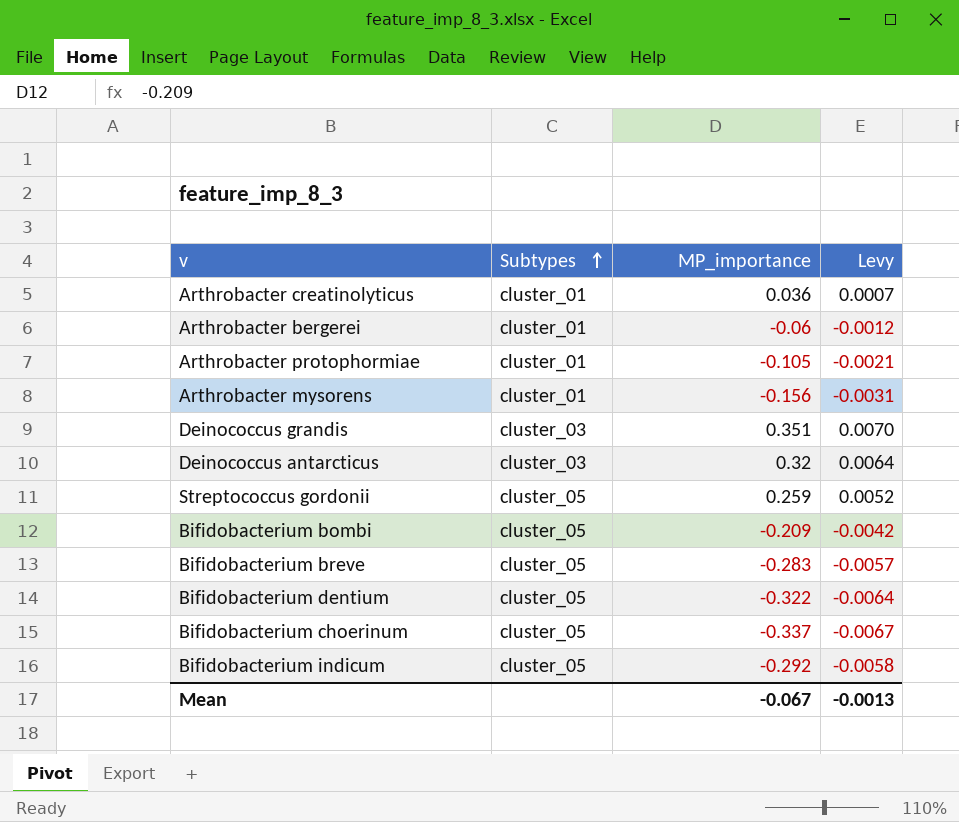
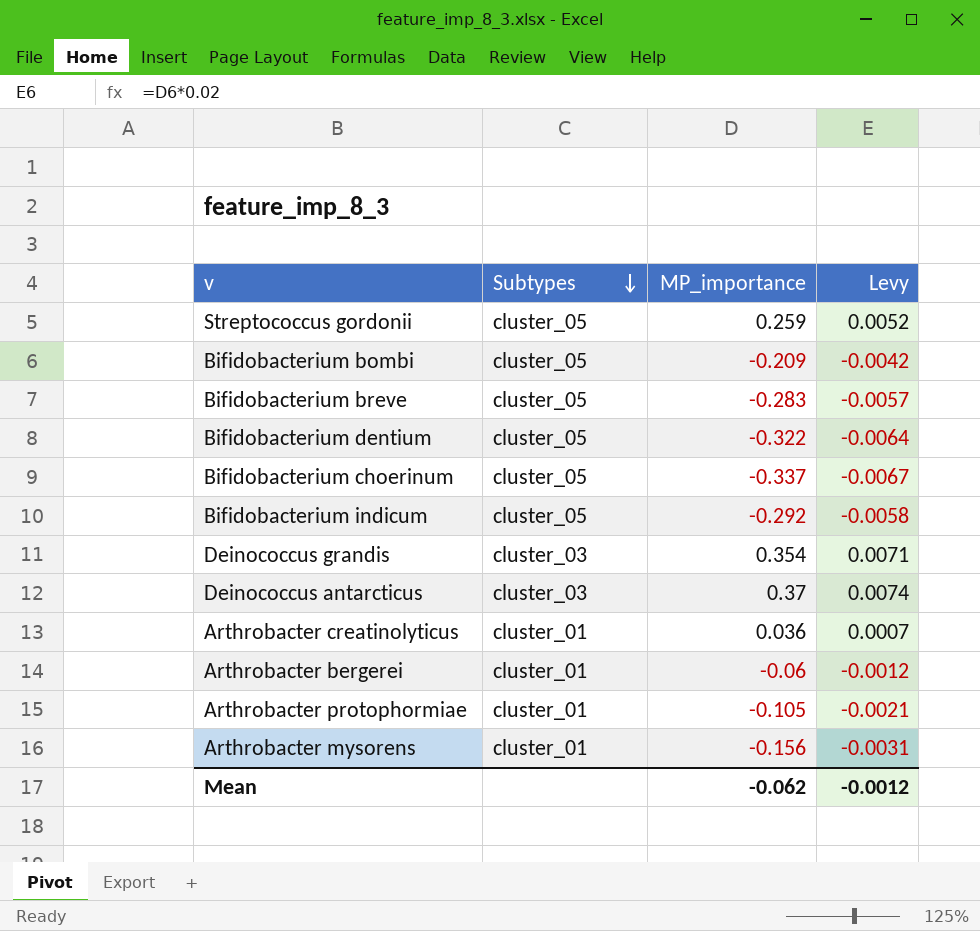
row order: Subtypes ascending -> Subtypes descending
Deinococcus grandis | MP_importance: 0.351 -> 0.354
Deinococcus grandis | Levy: 0.0070 -> 0.0071
Deinococcus antarcticus | MP_importance: 0.32 -> 0.37
Deinococcus antarcticus | Levy: 0.0064 -> 0.0074
Mean | MP_importance: -0.067 -> -0.062
Mean | Levy: -0.0013 -> -0.0012

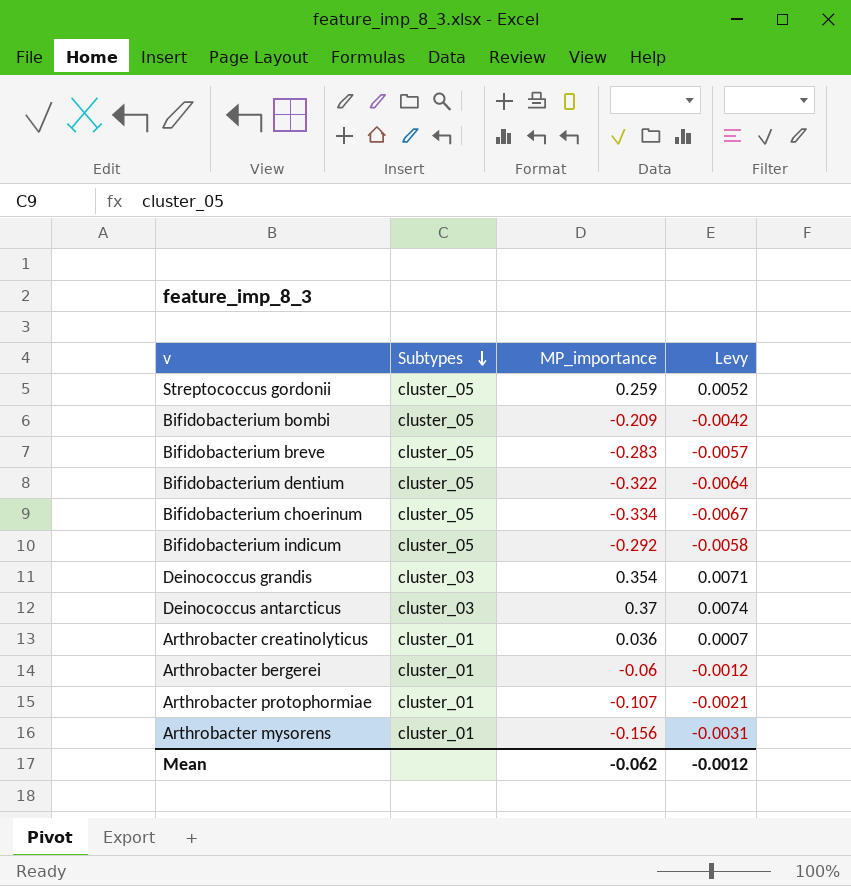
Bifidobacterium choerinum | MP_importance: -0.337 -> -0.334
Arthrobacter protophormiae | MP_importance: -0.105 -> -0.107

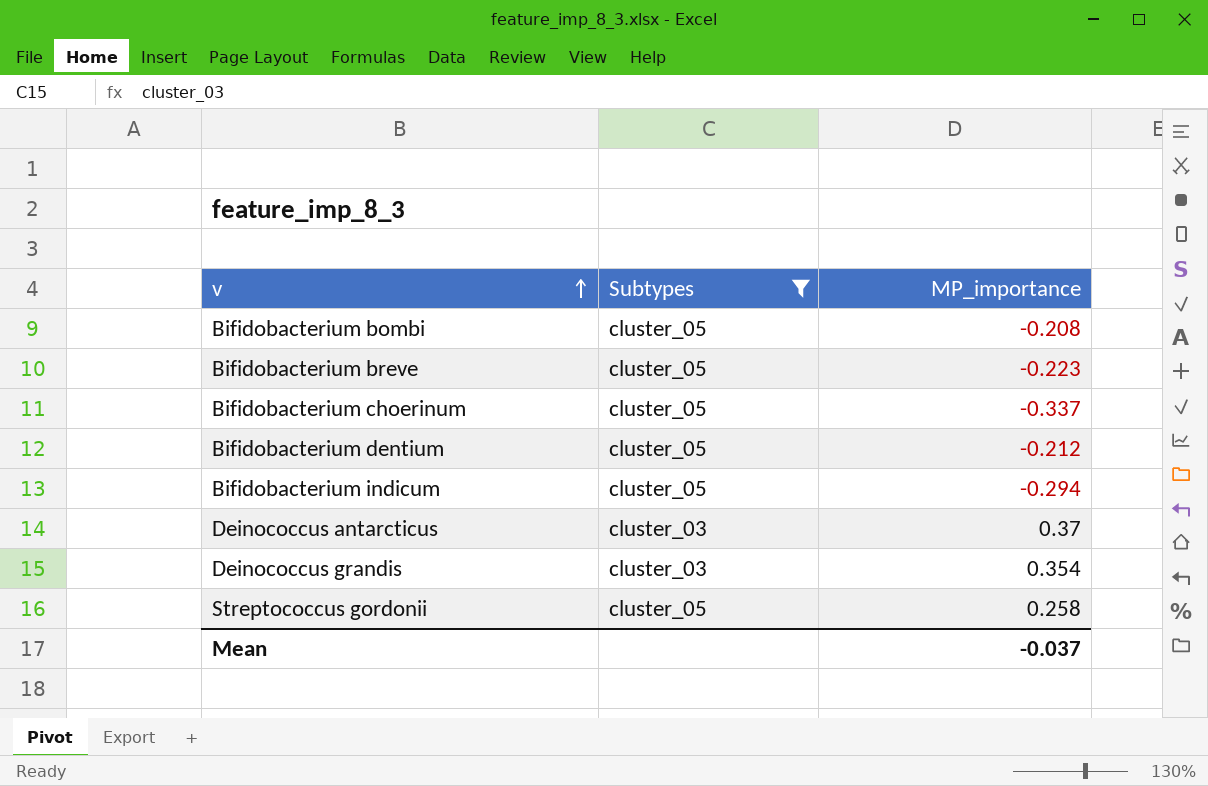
filter: none -> Subtypes != cluster_01
row order: Subtypes descending -> v ascending
column Levy | formula: [MP_importance] * 0.02 -> none
Bifidobacterium bombi | MP_importance: -0.209 -> -0.208
Bifidobacterium breve | MP_importance: -0.283 -> -0.223
Bifidobacterium choerinum | MP_importance: -0.334 -> -0.337
Bifidobacterium dentium | MP_importance: -0.322 -> -0.212
Bifidobacterium indicum | MP_importance: -0.292 -> -0.294
Streptococcus gordonii | MP_importance: 0.259 -> 0.258
Mean | MP_importance: -0.062 -> -0.037

